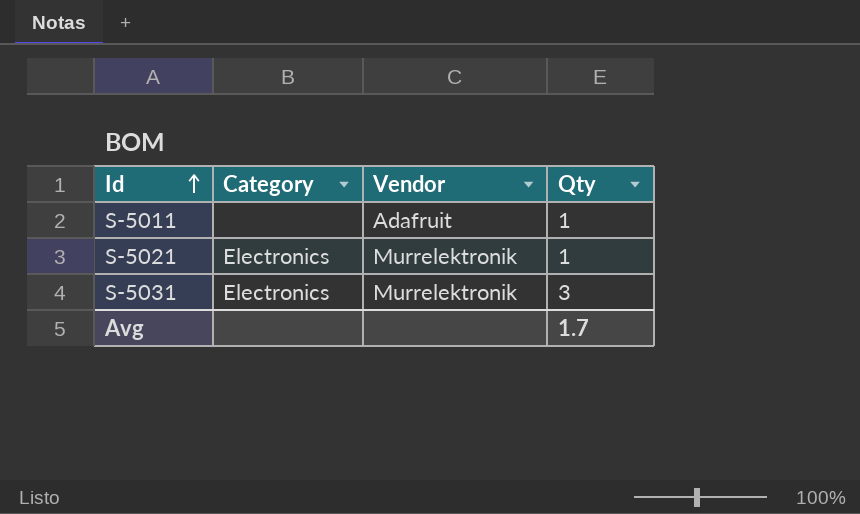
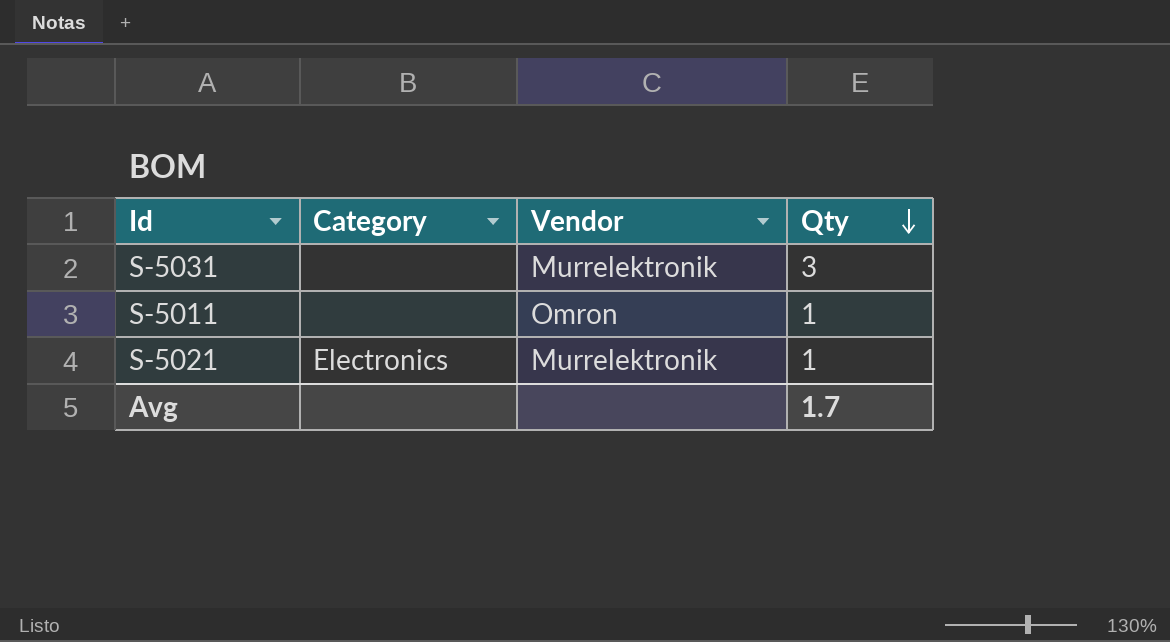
row order: Id ascending -> Qty descending
S-5031 | Category: Electronics -> none
S-5011 | Vendor: Adafruit -> Omron

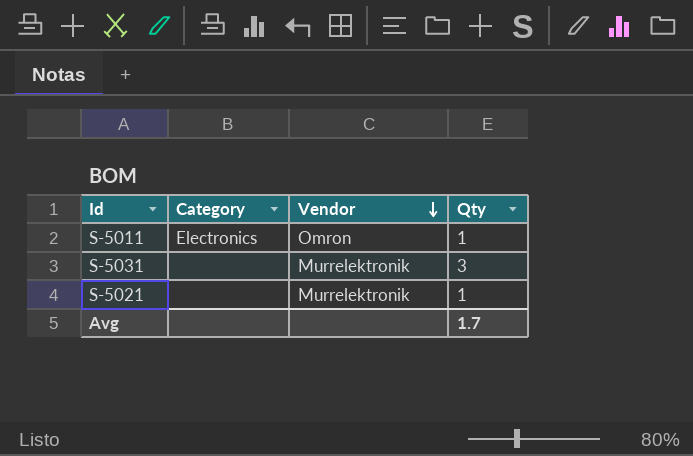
row order: Qty descending -> Vendor descending
S-5011 | Category: none -> Electronics
S-5021 | Category: Electronics -> none

